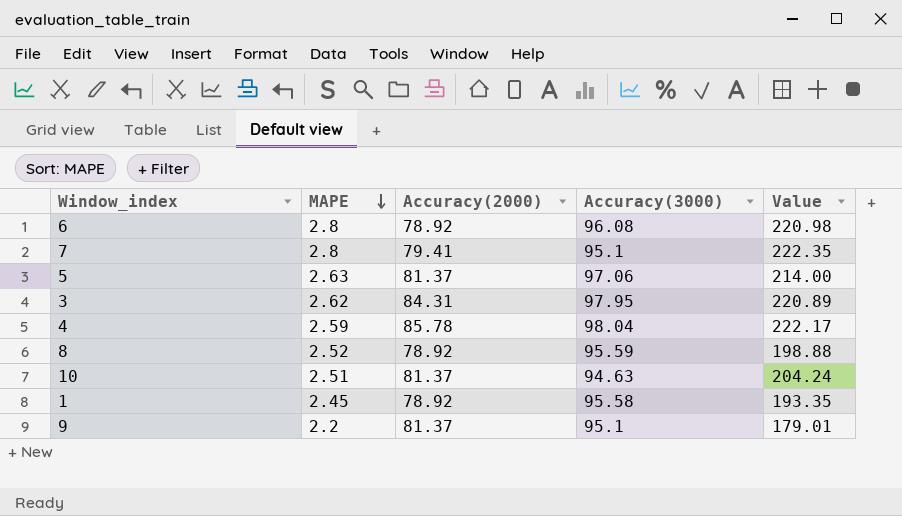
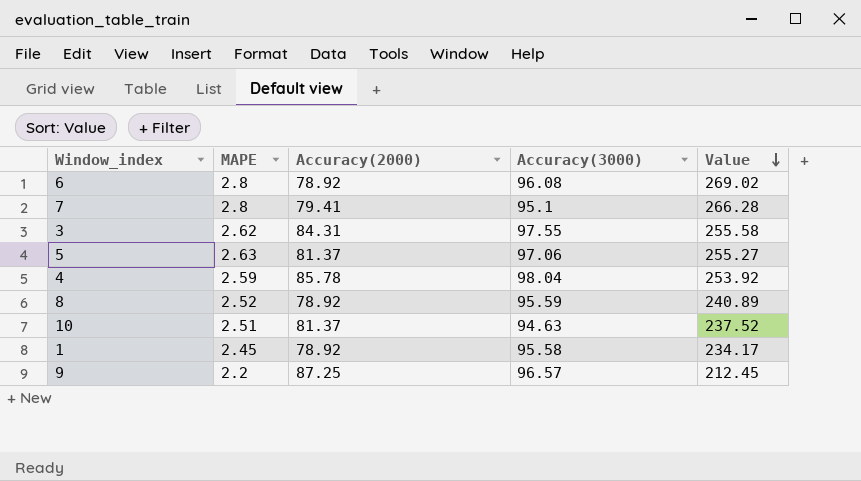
row order: MAPE descending -> Value descending
column Value | formula: [MAPE] * [Accuracy(2000)] -> [MAPE] * [Accuracy(3000)]
3 | Accuracy(3000): 97.95 -> 97.55
9 | Accuracy(2000): 81.37 -> 87.25
9 | Accuracy(3000): 95.1 -> 96.57

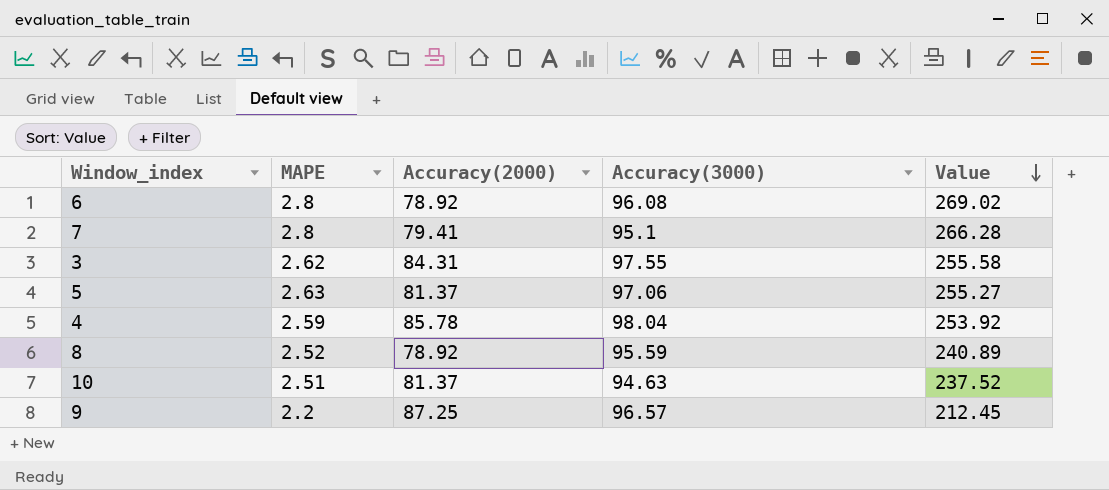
row 1: 2.45 | 78.92 | 95.58 | 234.17 -> none

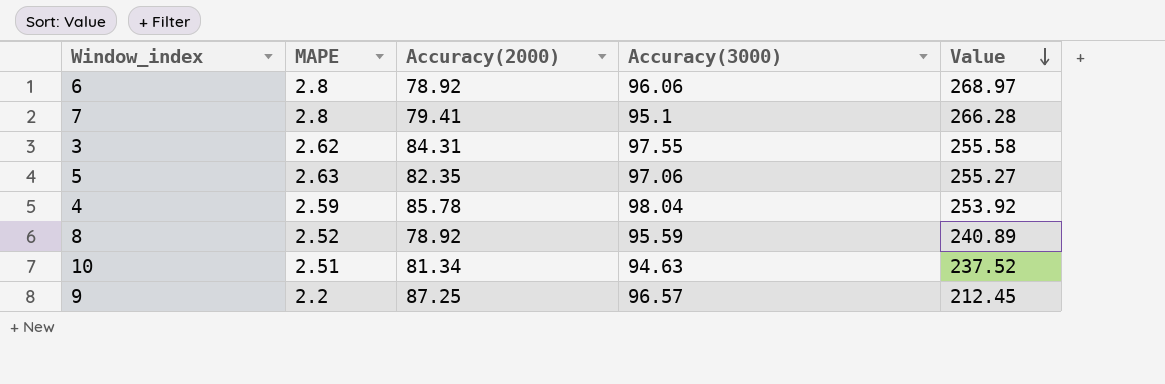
6 | Accuracy(3000): 96.08 -> 96.06
6 | Value: 269.02 -> 268.97
5 | Accuracy(2000): 81.37 -> 82.35
10 | Accuracy(2000): 81.37 -> 81.34

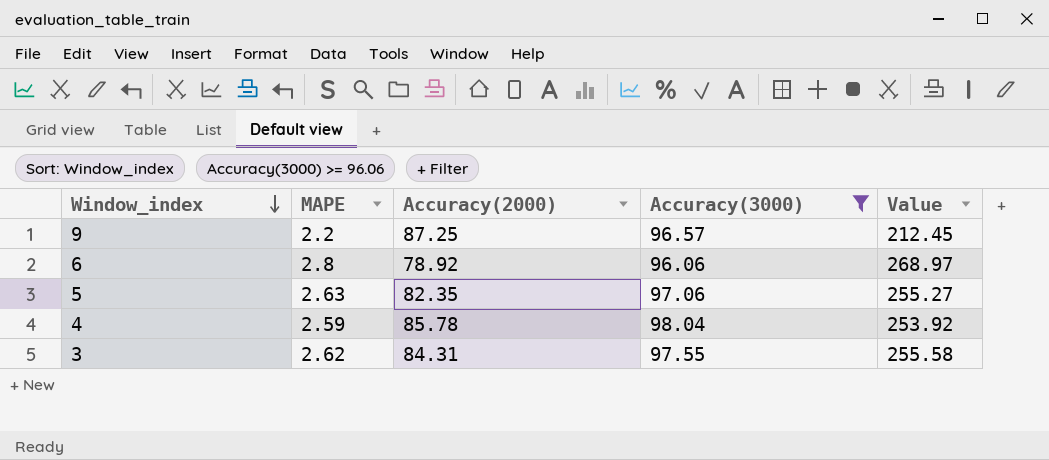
filter: none -> Accuracy(3000) >= 96.06
row order: Value descending -> Window_index descending

